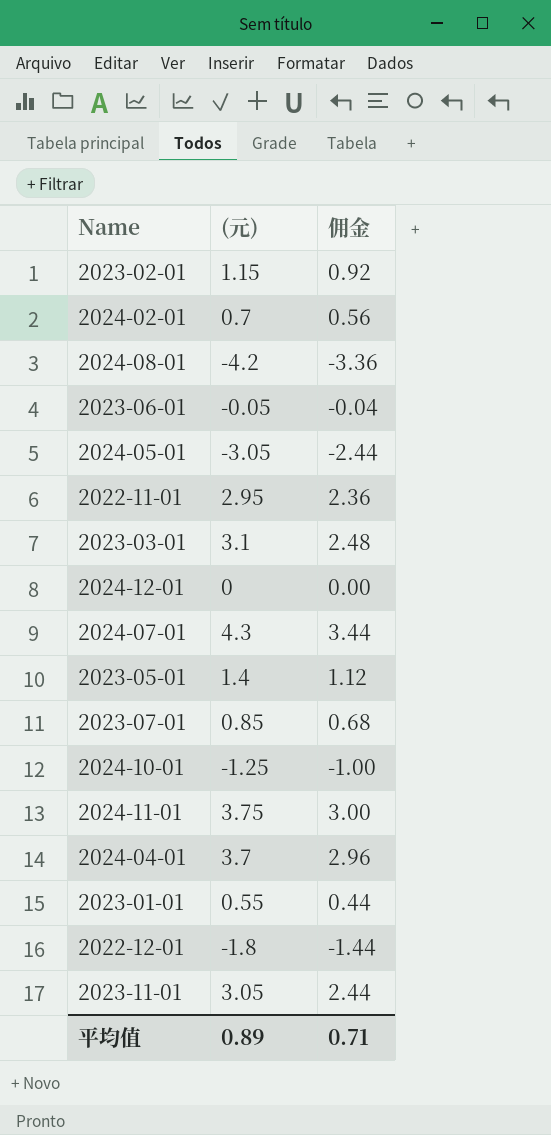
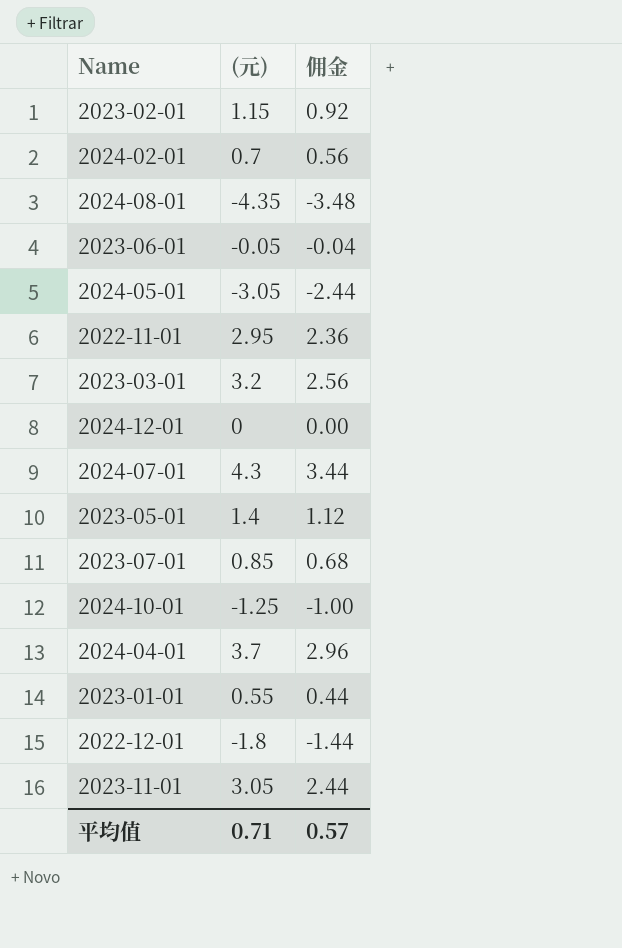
row 2024-11-01: 3.75 | 3.00 -> none
2024-08-01 | (元): -4.2 -> -4.35
2024-08-01 | 佣金: -3.36 -> -3.48
2023-03-01 | (元): 3.1 -> 3.2
2023-03-01 | 佣金: 2.48 -> 2.56
平均值 | (元): 0.89 -> 0.71
平均值 | 佣金: 0.71 -> 0.57

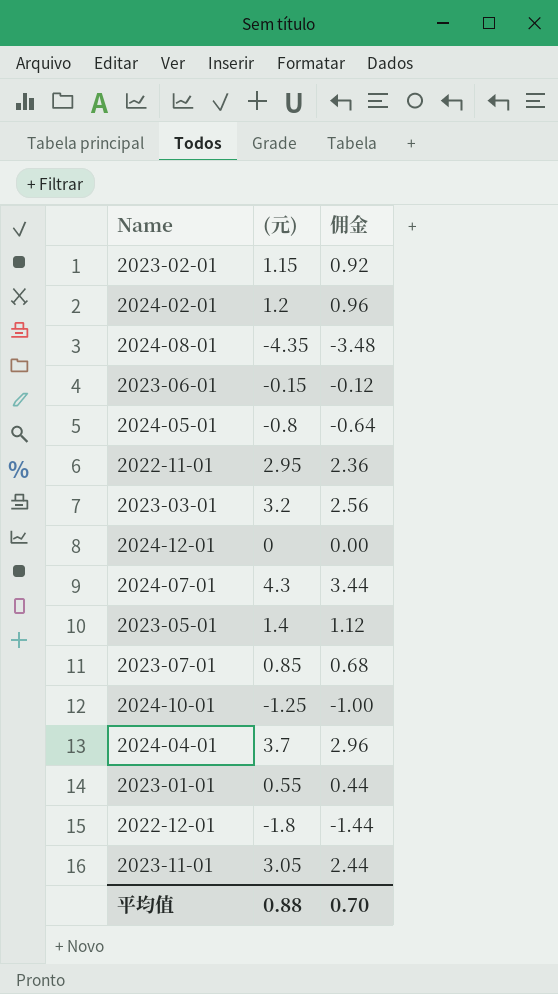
2024-02-01 | (元): 0.7 -> 1.2
2024-02-01 | 佣金: 0.56 -> 0.96
2023-06-01 | (元): -0.05 -> -0.15
2023-06-01 | 佣金: -0.04 -> -0.12
2024-05-01 | (元): -3.05 -> -0.8
2024-05-01 | 佣金: -2.44 -> -0.64
平均值 | (元): 0.71 -> 0.88
平均值 | 佣金: 0.57 -> 0.70

